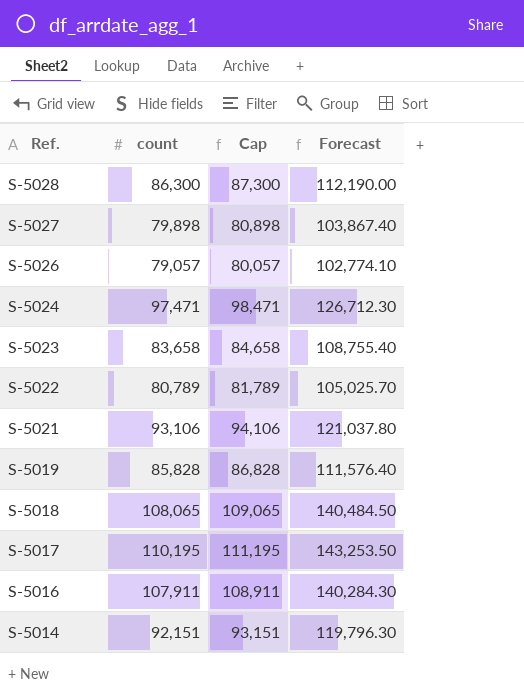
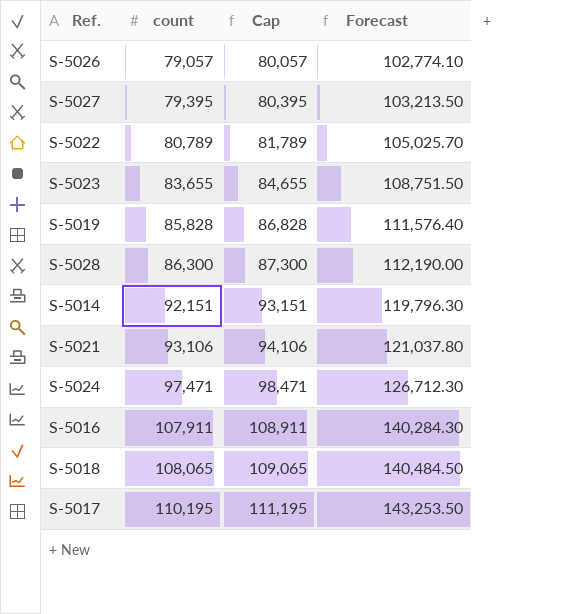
row order: Ref. descending -> count ascending
S-5027 | count: 79,898 -> 79,395
S-5027 | Cap: 80,898 -> 80,395
S-5027 | Forecast: 103,867.40 -> 103,213.50
S-5023 | count: 83,658 -> 83,655
S-5023 | Cap: 84,658 -> 84,655
S-5023 | Forecast: 108,755.40 -> 108,751.50

